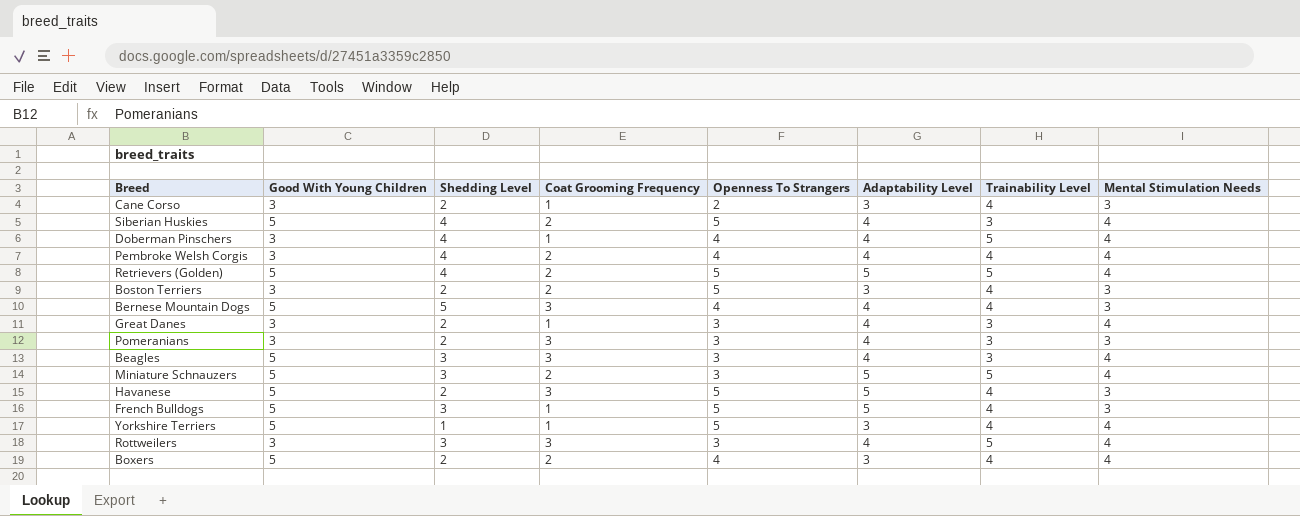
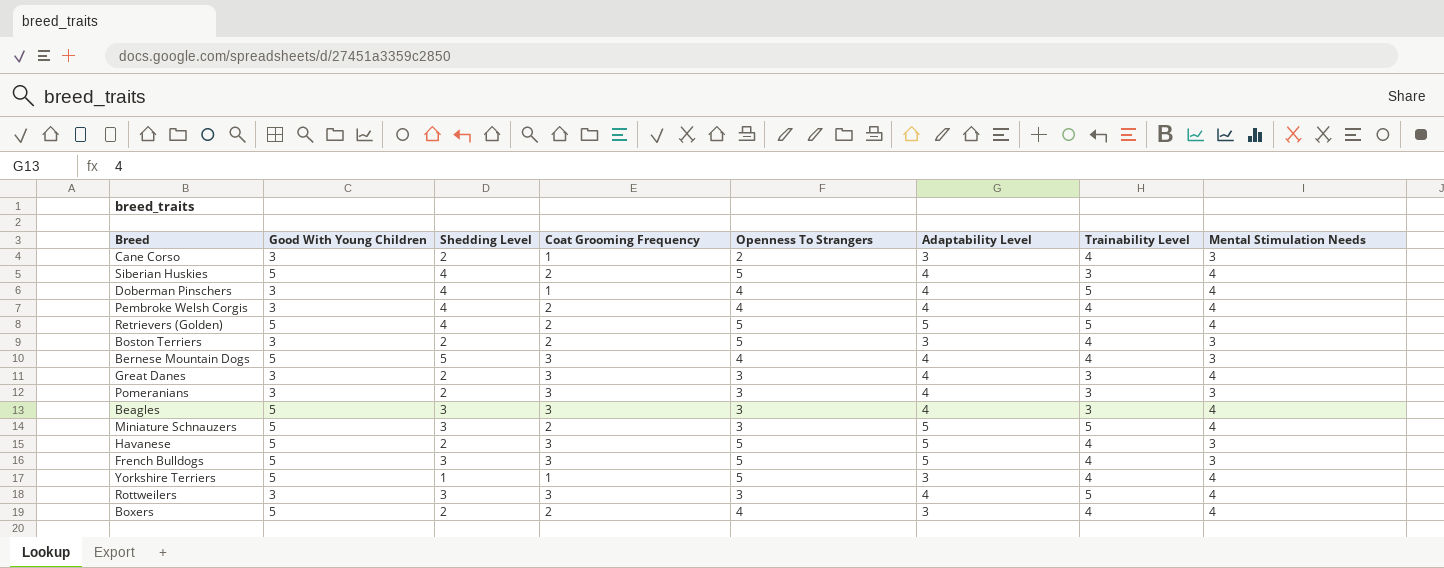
Great Danes | Coat Grooming Frequency: 1 -> 3
French Bulldogs | Coat Grooming Frequency: 1 -> 3

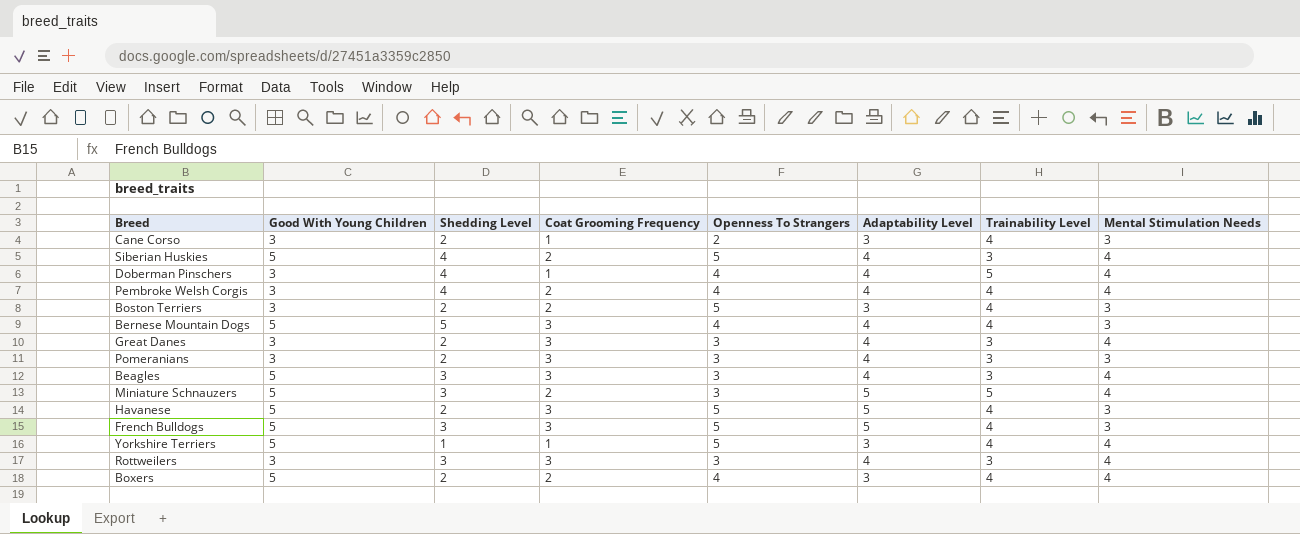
row Retrievers (Golden): 5 | 4 | 2 | 5 | 5 | 5 | 4 -> none
Rottweilers | Trainability Level: 5 -> 3

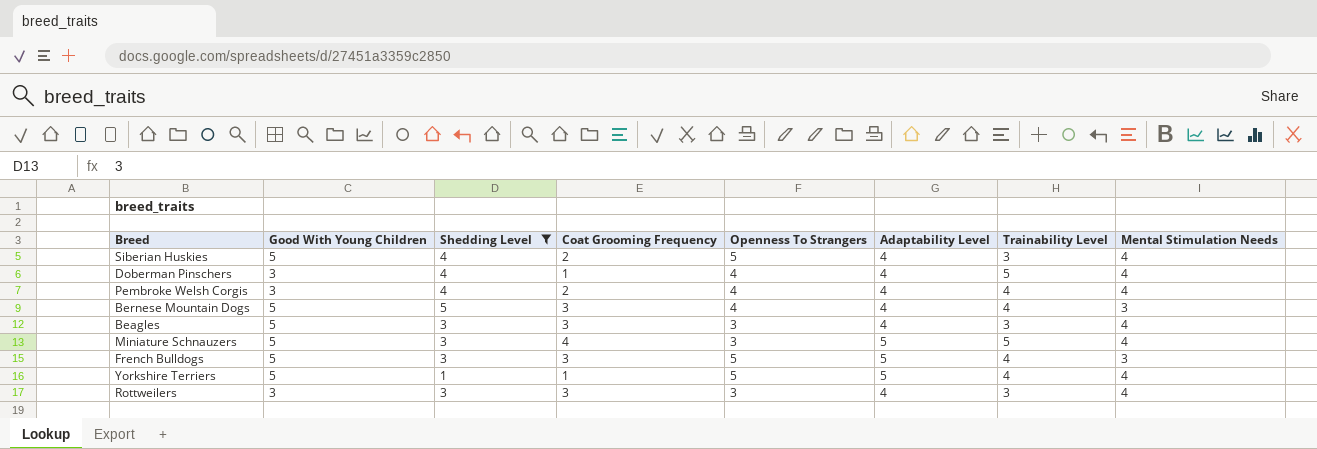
filter: none -> Shedding Level != 2
Miniature Schnauzers | Coat Grooming Frequency: 2 -> 4
Yorkshire Terriers | Adaptability Level: 3 -> 5

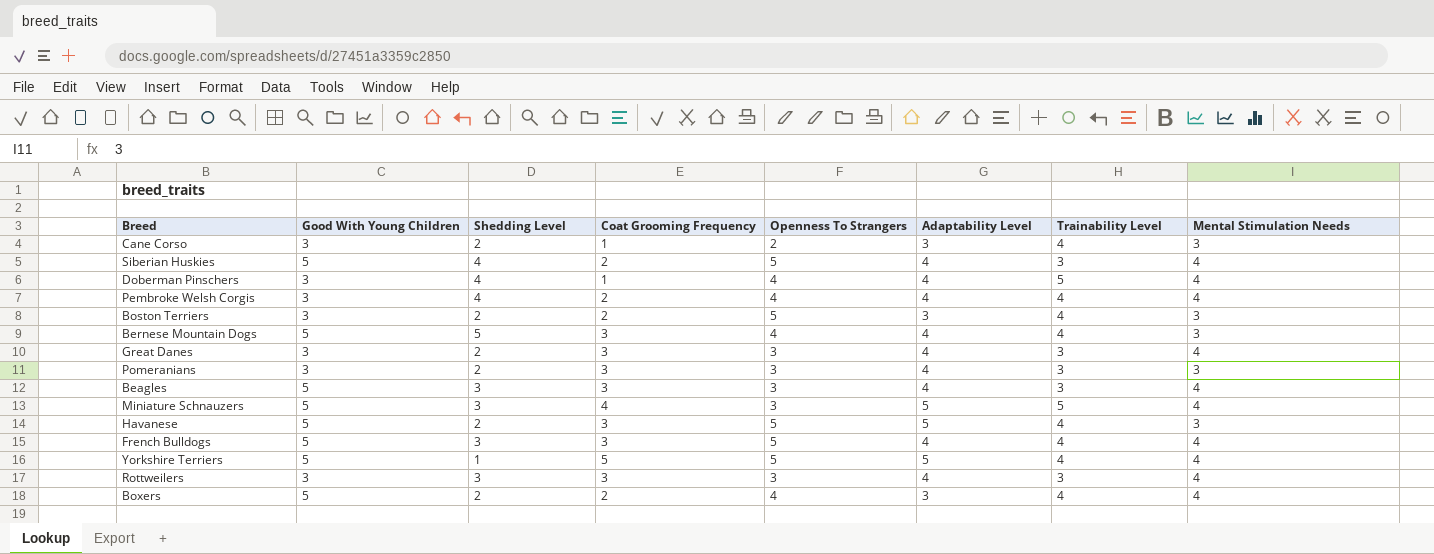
filter: Shedding Level != 2 -> none
French Bulldogs | Adaptability Level: 5 -> 4
French Bulldogs | Mental Stimulation Needs: 3 -> 4
Yorkshire Terriers | Coat Grooming Frequency: 1 -> 5

